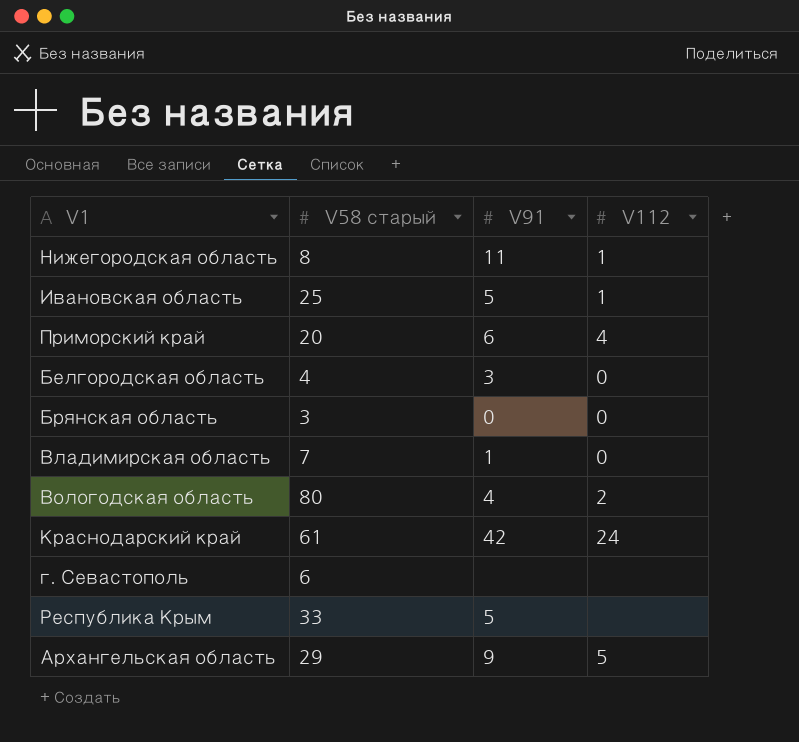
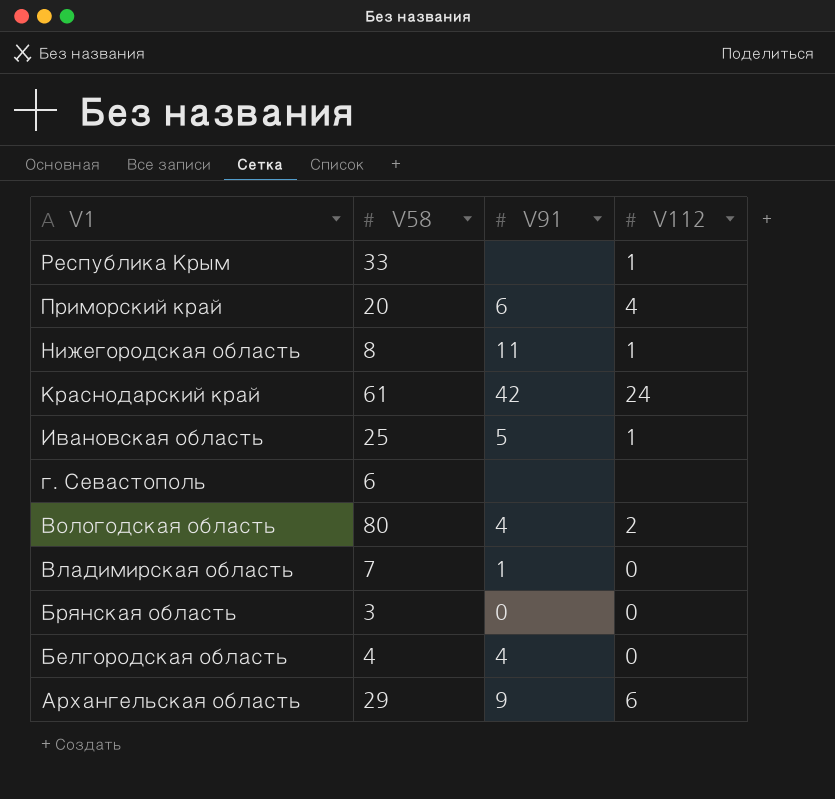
row order: none -> V1 descending
column name: V58 старый -> V58
Республика Крым | V91: 5 -> none
Республика Крым | V112: none -> 1
Белгородская область | V91: 3 -> 4
Архангельская область | V112: 5 -> 6

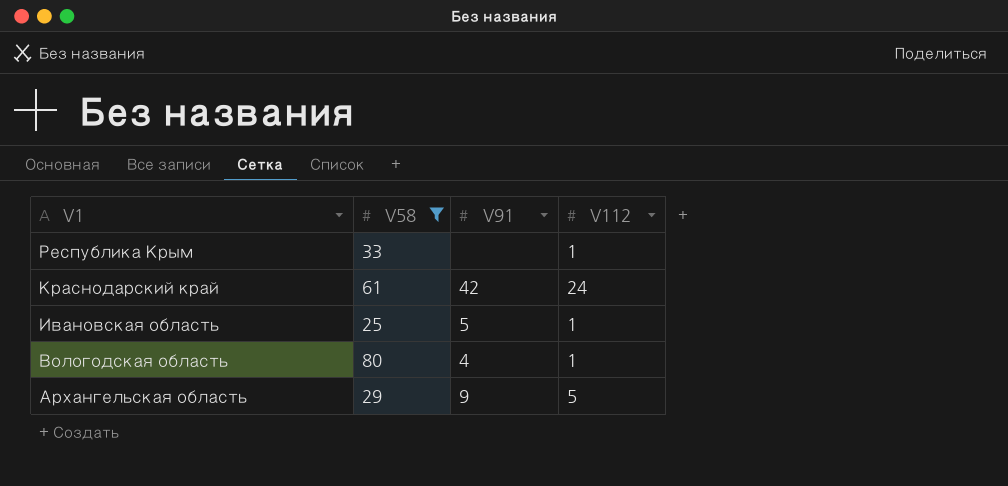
filter: none -> V58 >= 25
Вологодская область | V112: 2 -> 1
Архангельская область | V112: 6 -> 5

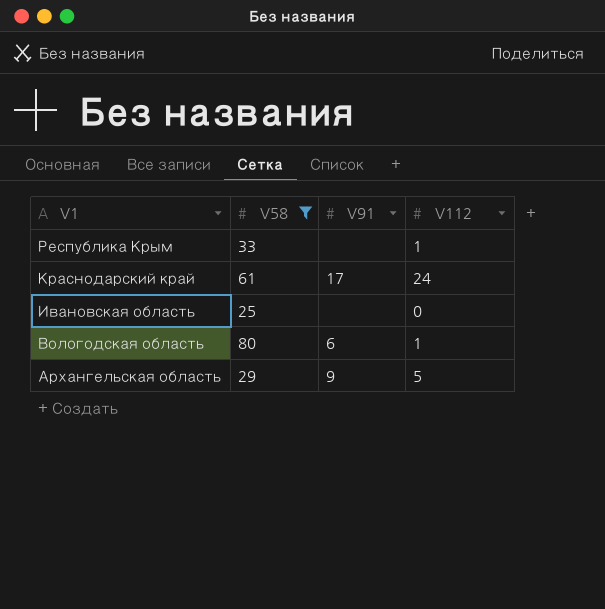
Краснодарский край | V91: 42 -> 17
Ивановская область | V91: 5 -> none
Ивановская область | V112: 1 -> 0
Вологодская область | V91: 4 -> 6

